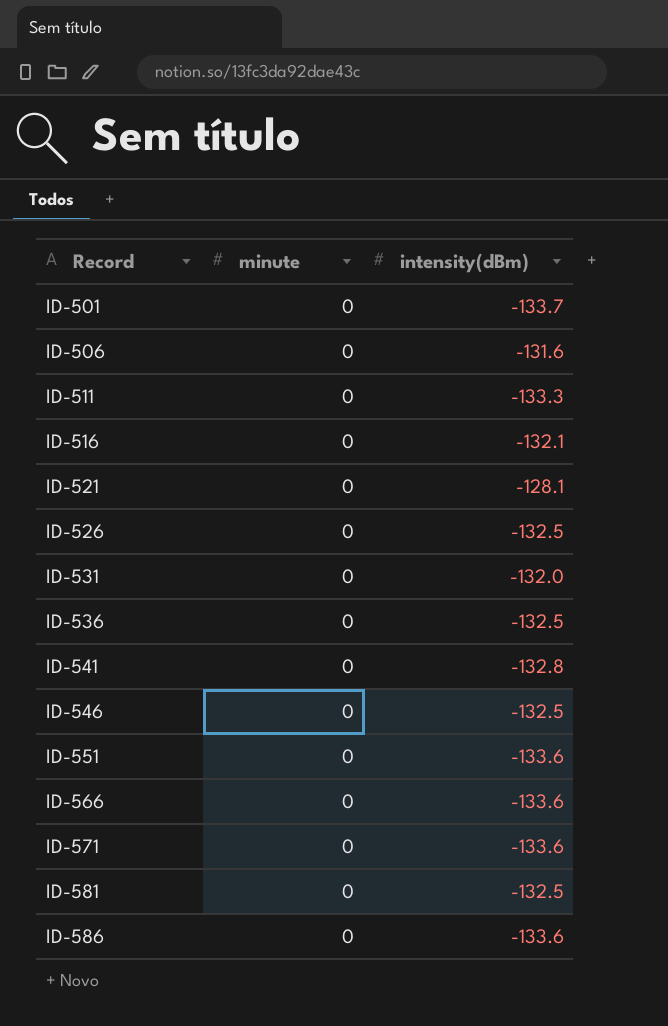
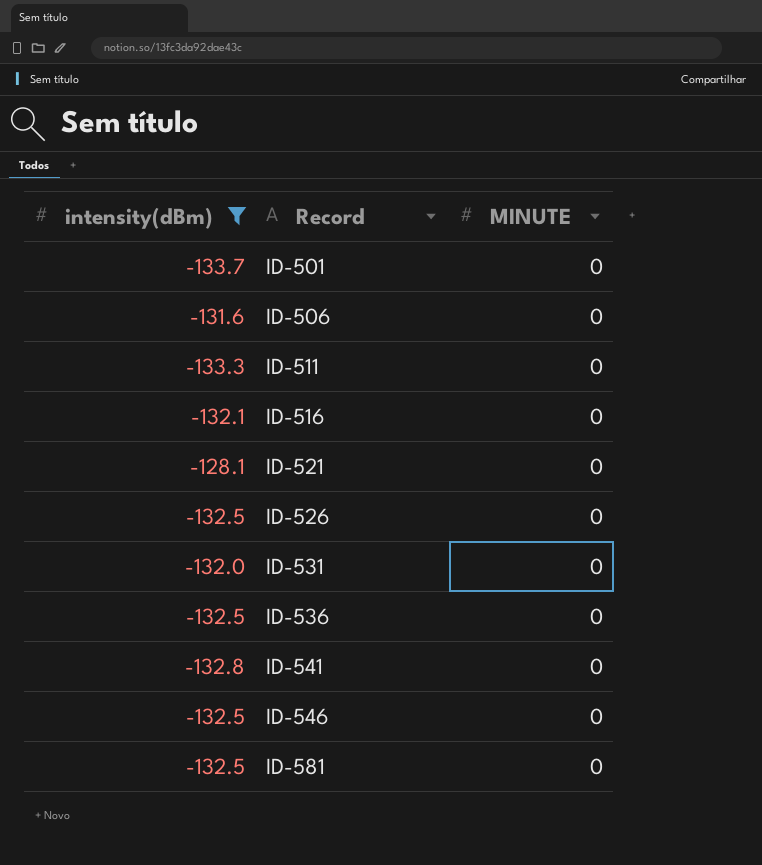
filter: none -> intensity(dBm) != -133.6
column intensity(dBm) | position: 3 -> 1
column name: minute -> MINUTE

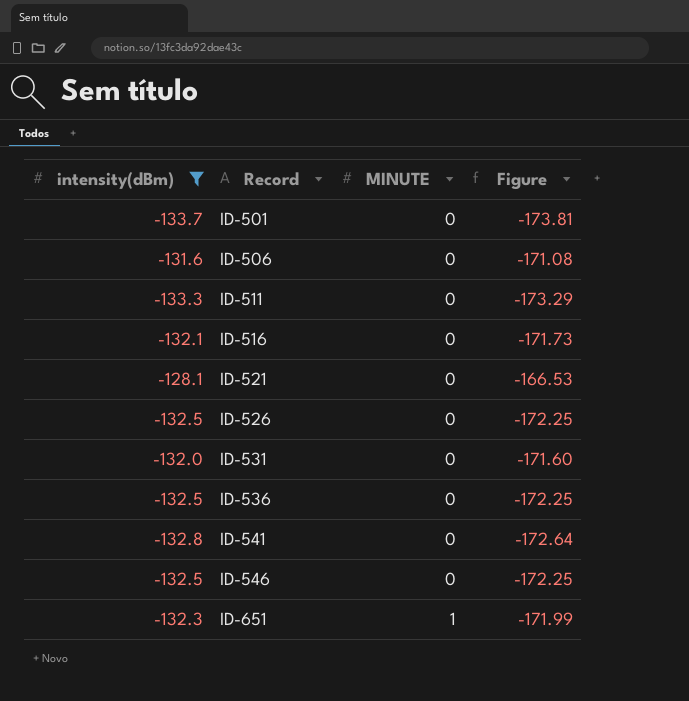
column Figure | formula: none -> [intensity(dBm)] * 1.3
row ID-581: -132.5 | 0 -> none
row ID-651: none -> -132.3 | 1 | -171.99

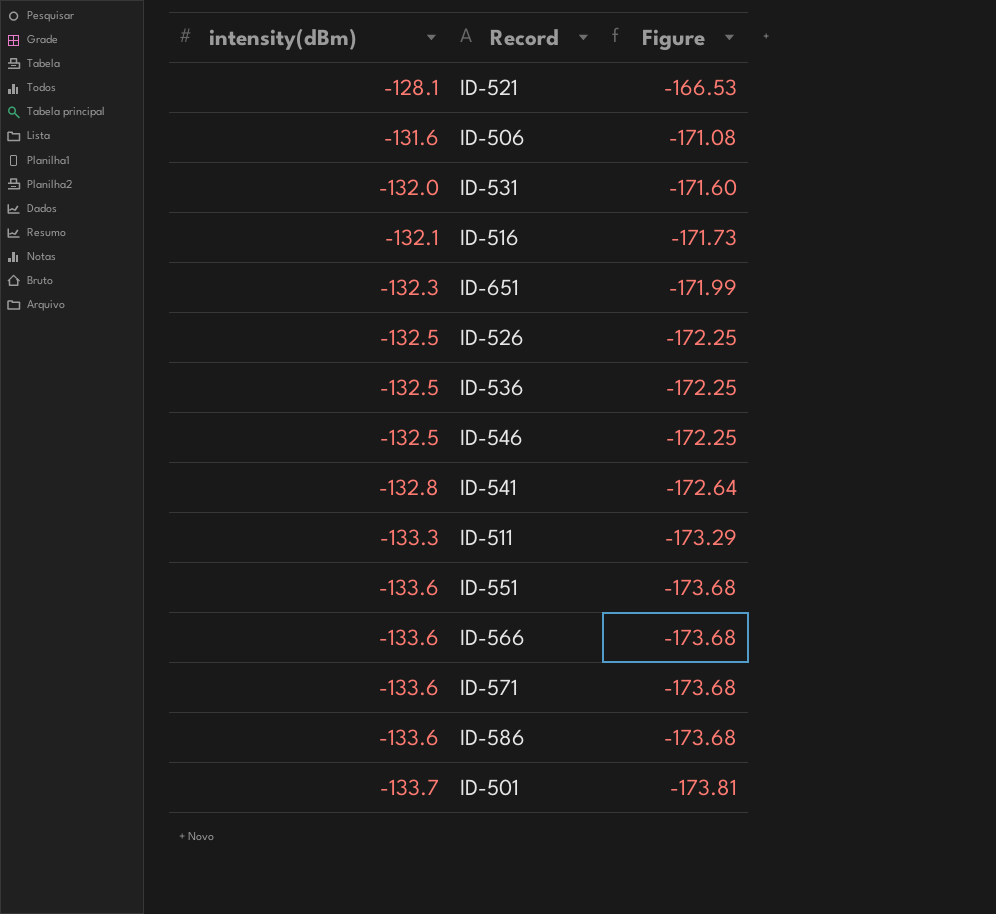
filter: intensity(dBm) != -133.6 -> none
row order: Record ascending -> intensity(dBm) descending
column MINUTE | position: 3 -> none

